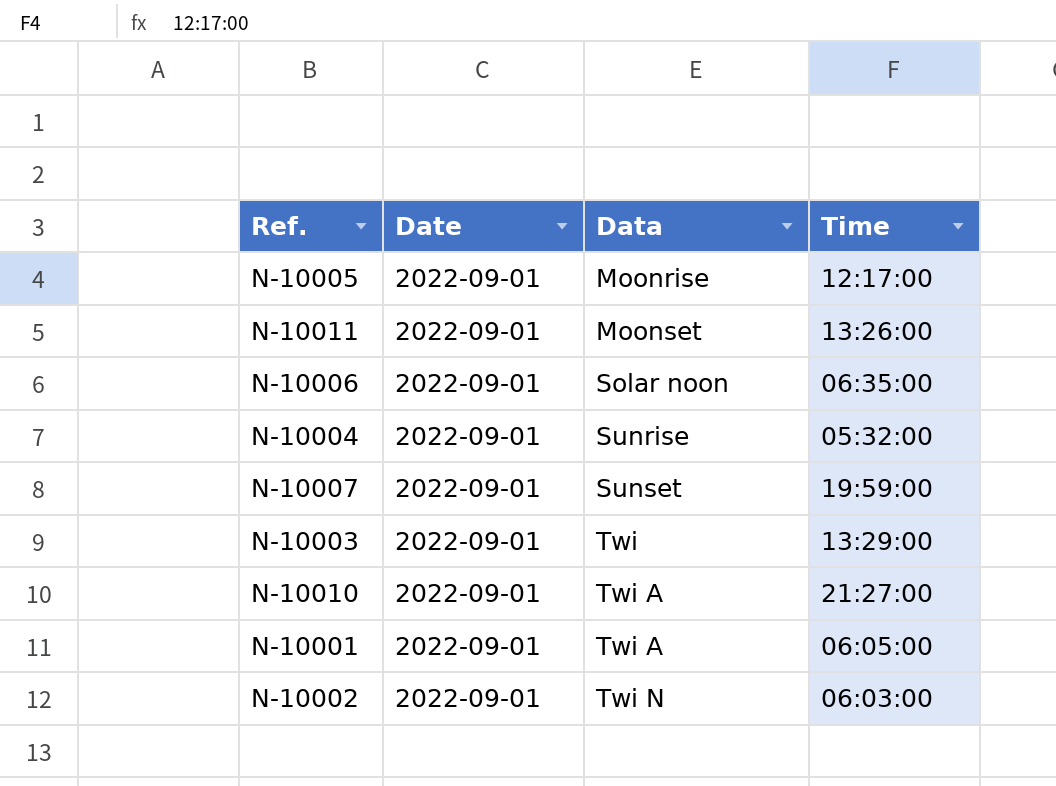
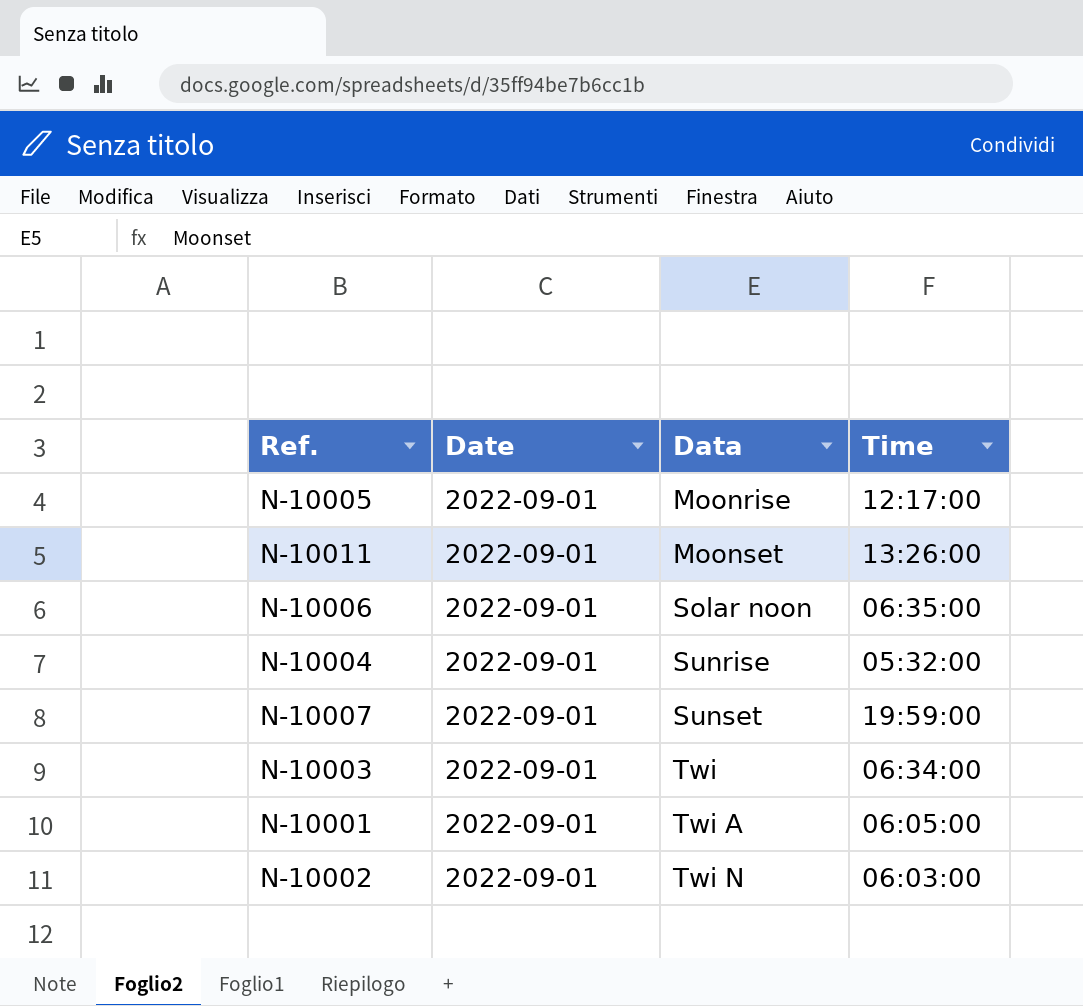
row N-10010: 2022-09-01 | Twi A | 21:27:00 -> none
N-10003 | Time: 13:29:00 -> 06:34:00

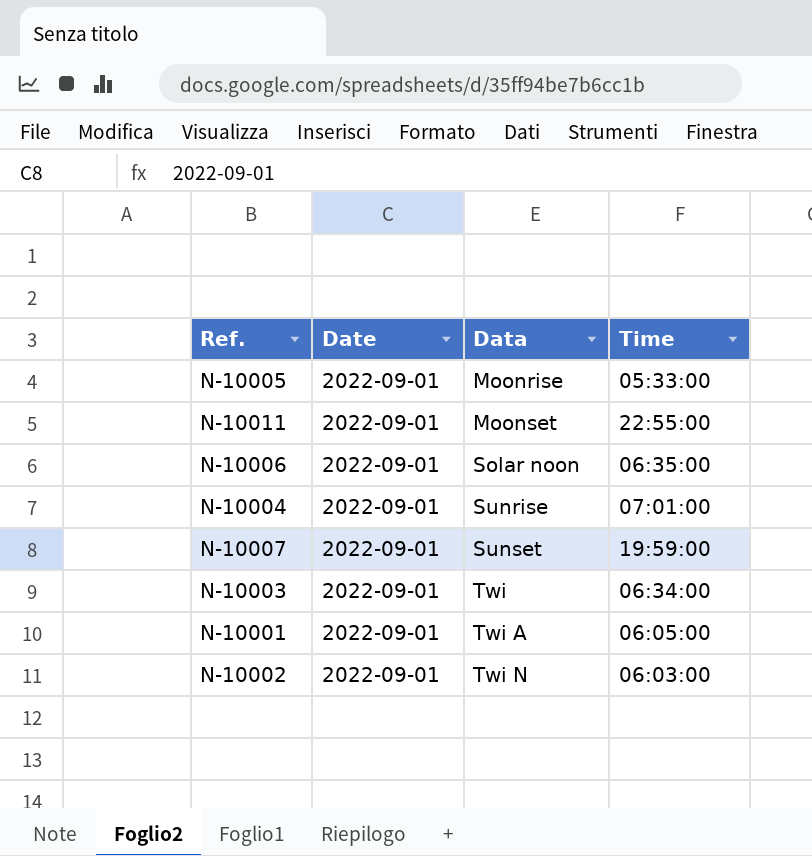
N-10005 | Time: 12:17:00 -> 05:33:00
N-10011 | Time: 13:26:00 -> 22:55:00
N-10004 | Time: 05:32:00 -> 07:01:00

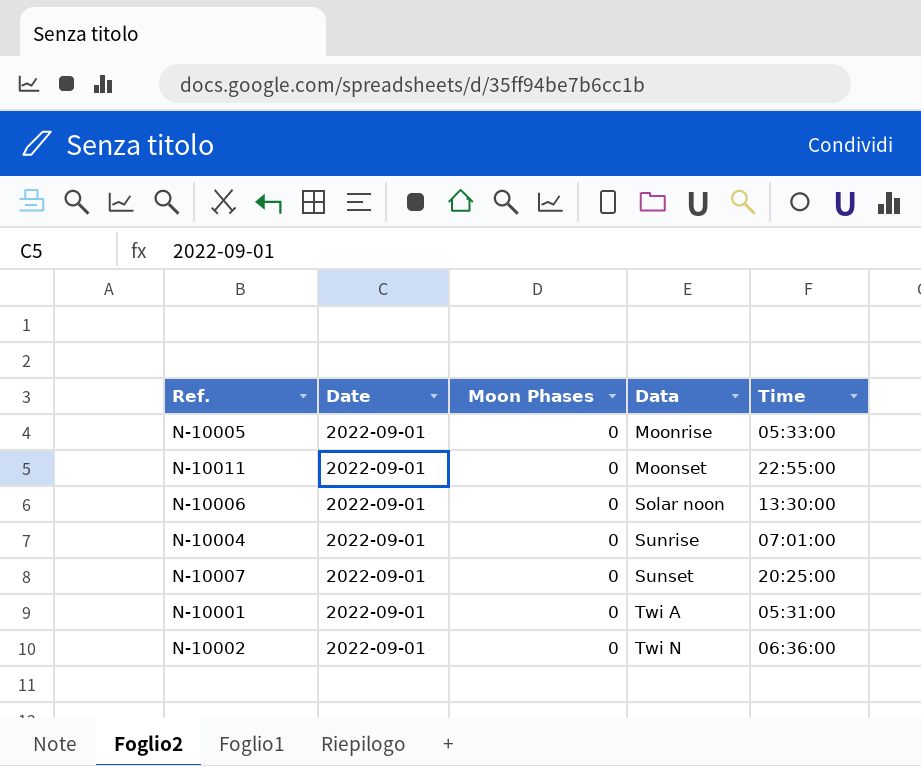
column Moon Phases | position: none -> 3
row N-10003: 2022-09-01 | Twi | 06:34:00 -> none
N-10006 | Time: 06:35:00 -> 13:30:00
N-10007 | Time: 19:59:00 -> 20:25:00
N-10001 | Time: 06:05:00 -> 05:31:00
N-10002 | Time: 06:03:00 -> 06:36:00

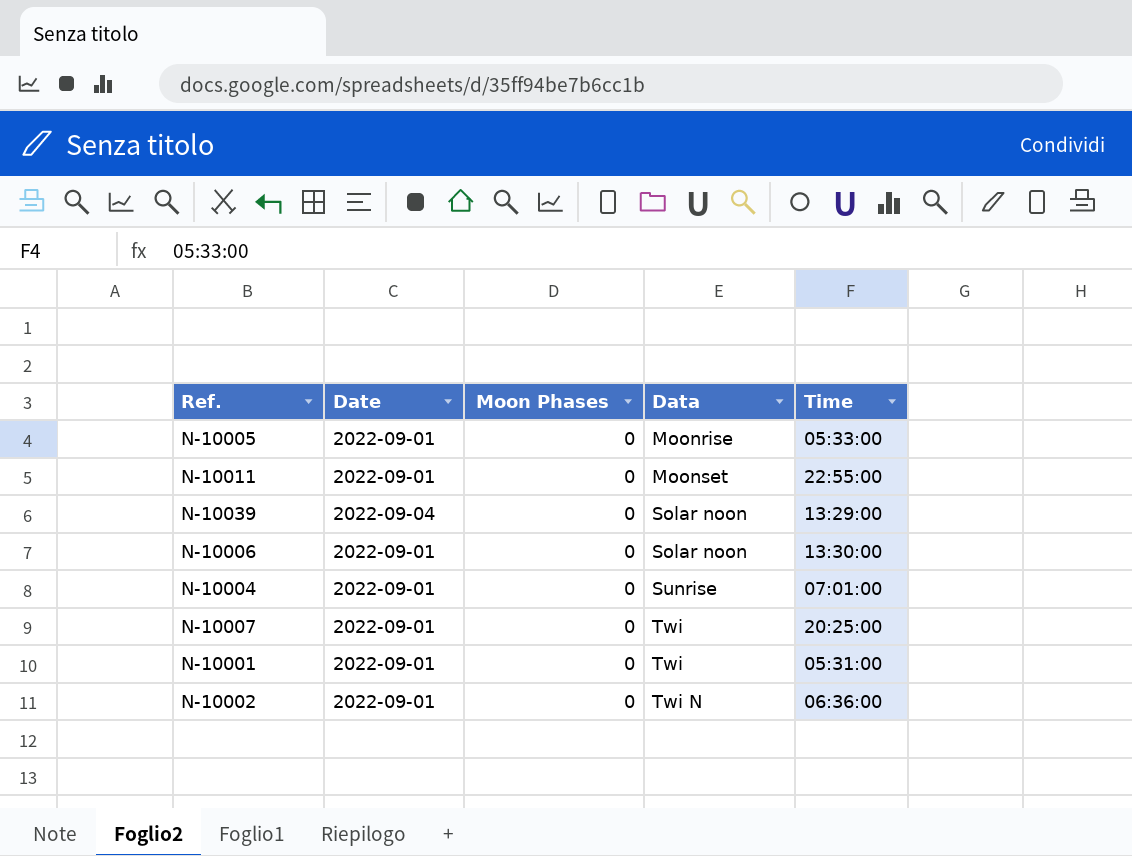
row N-10039: none -> 2022-09-04 | 0 | Solar noon | 13:29:00
N-10007 | Data: Sunset -> Twi
N-10001 | Data: Twi A -> Twi

